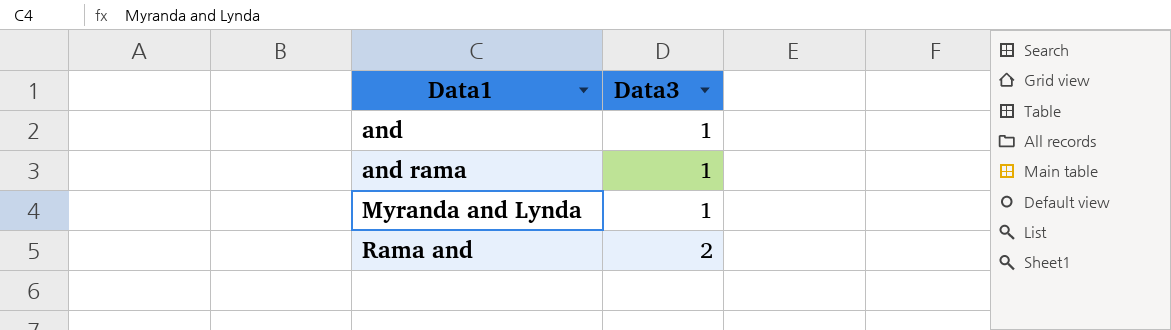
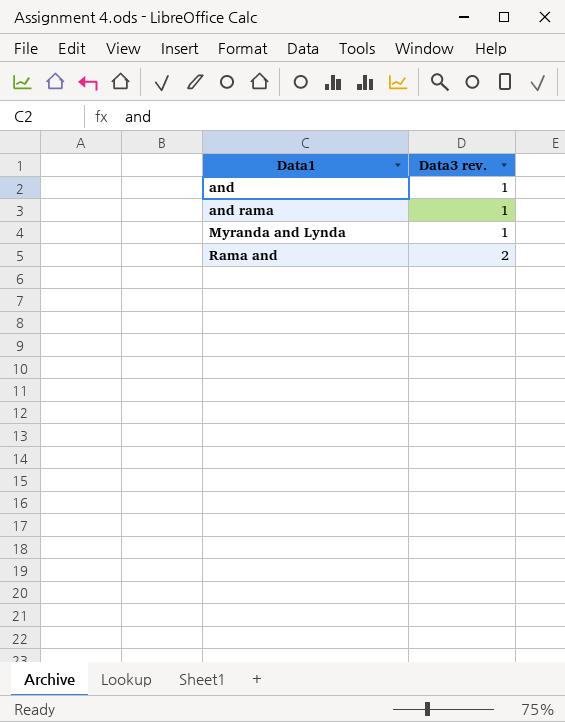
column name: Data3 -> Data3 rev.

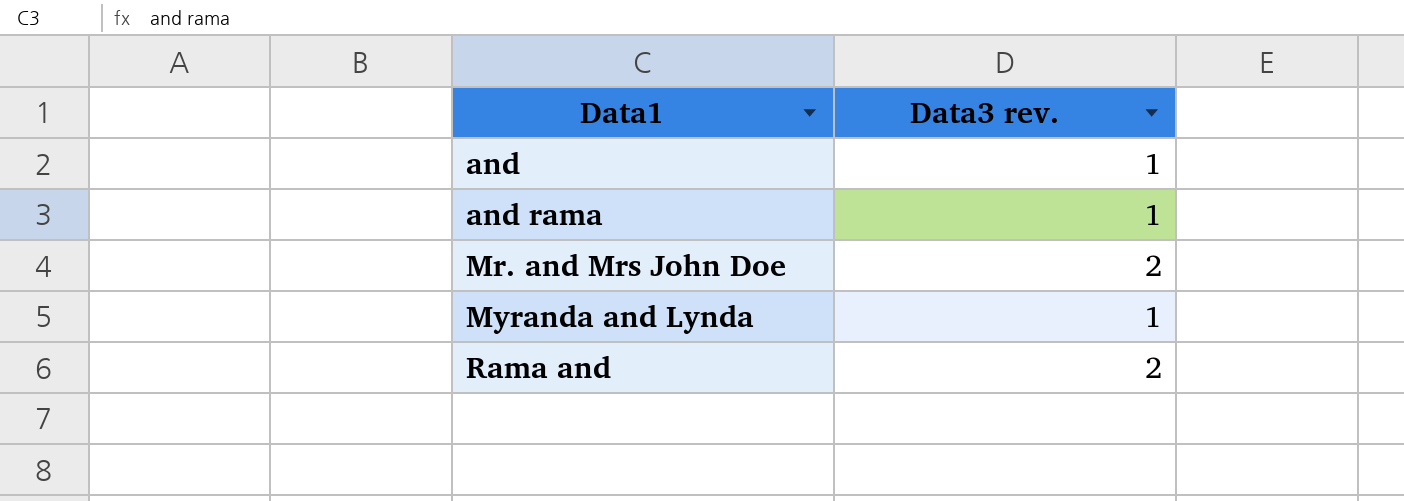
row Mr. and Mrs John Doe: none -> 2

